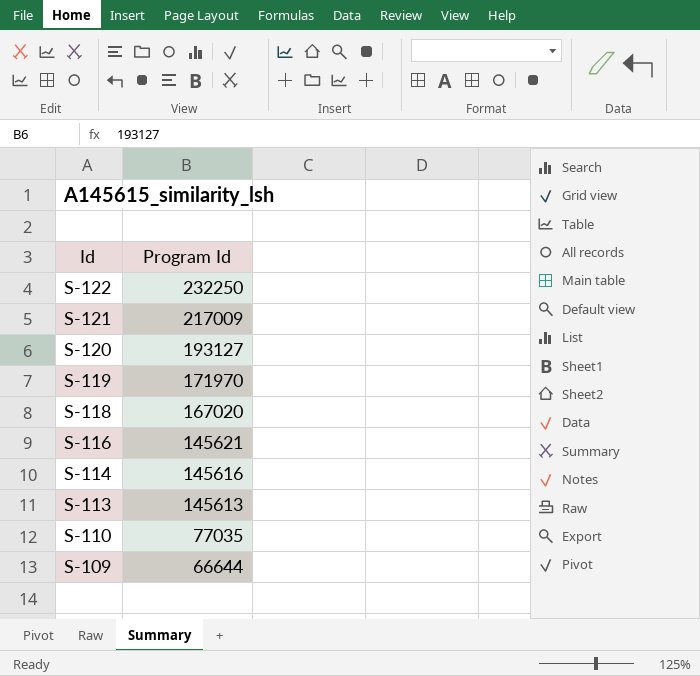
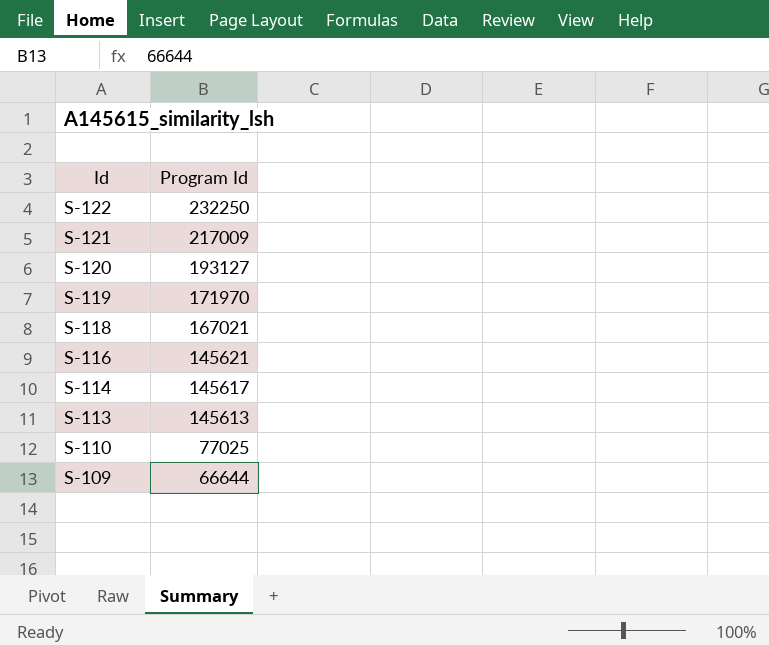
S-118 | Program Id: 167020 -> 167021
S-114 | Program Id: 145616 -> 145617
S-110 | Program Id: 77035 -> 77025

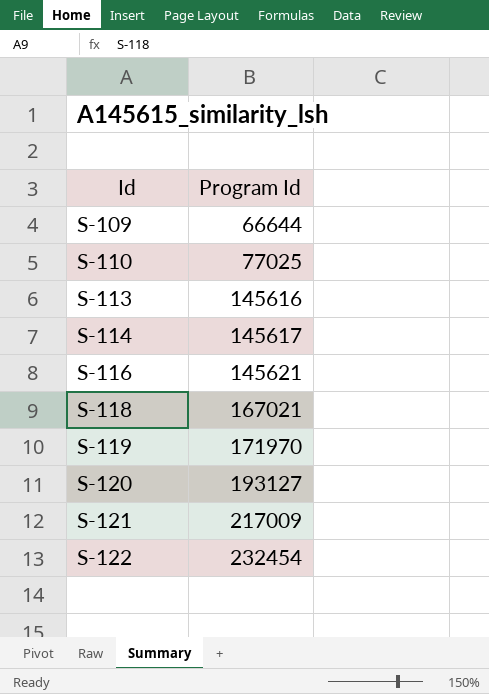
row order: Id descending -> Id ascending
S-113 | Program Id: 145613 -> 145616
S-122 | Program Id: 232250 -> 232454

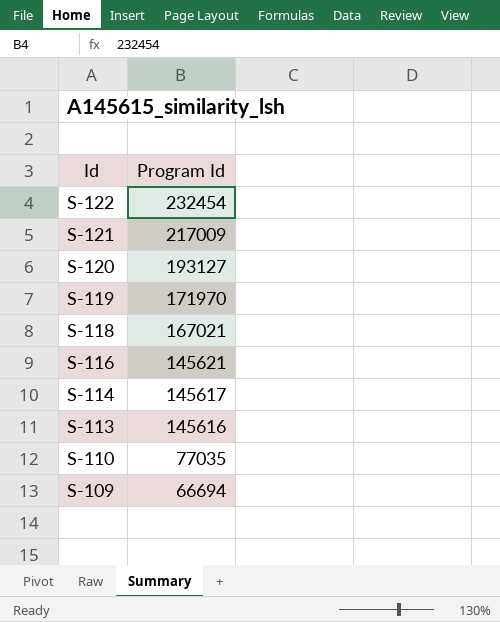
row order: Id ascending -> Id descending
S-110 | Program Id: 77025 -> 77035
S-109 | Program Id: 66644 -> 66694

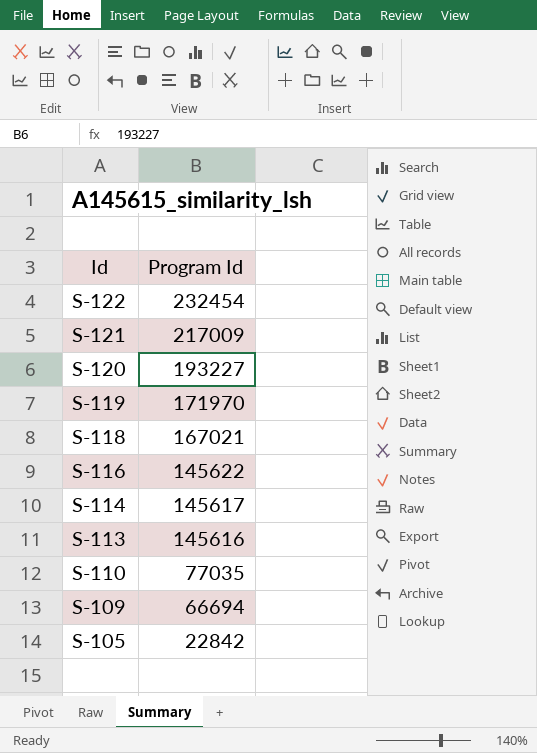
S-120 | Program Id: 193127 -> 193227
S-116 | Program Id: 145621 -> 145622
row S-105: none -> 22842

